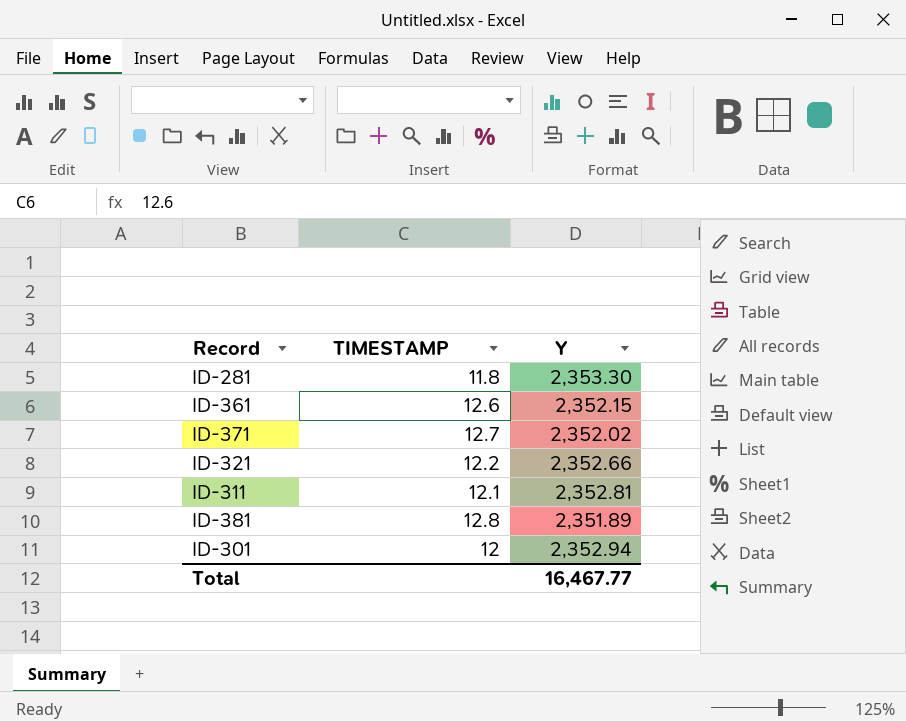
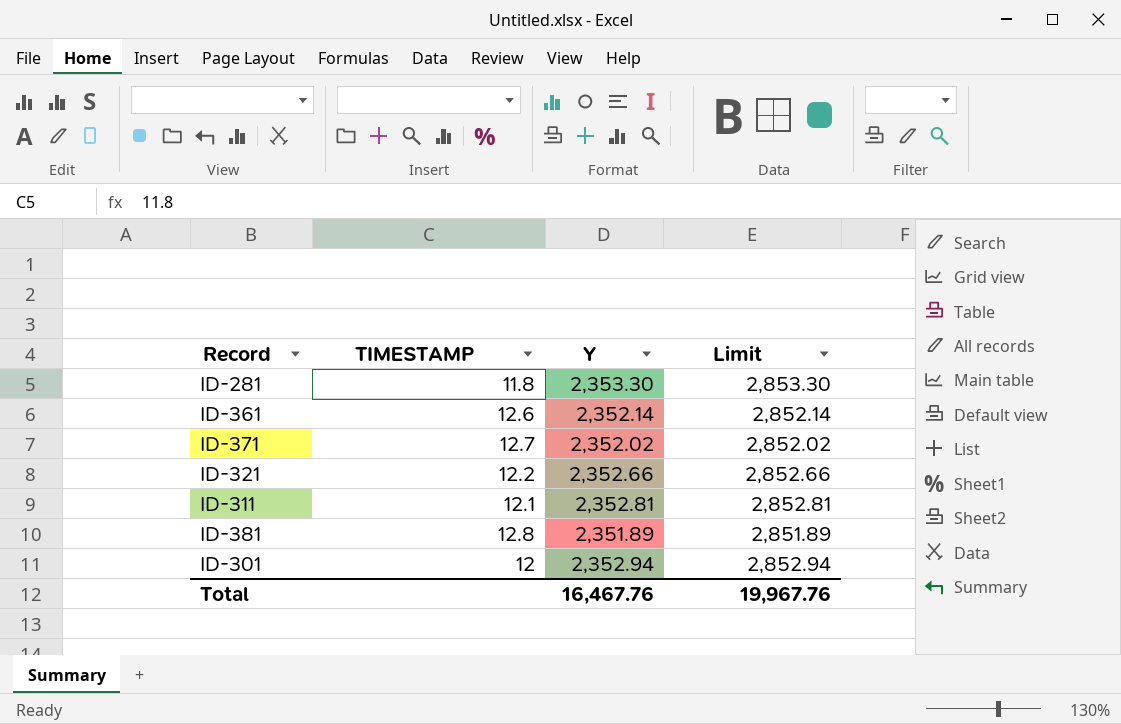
column Limit | formula: none -> [Y] + 500
ID-361 | Y: 2,352.15 -> 2,352.14
Total | Y: 16,467.77 -> 16,467.76

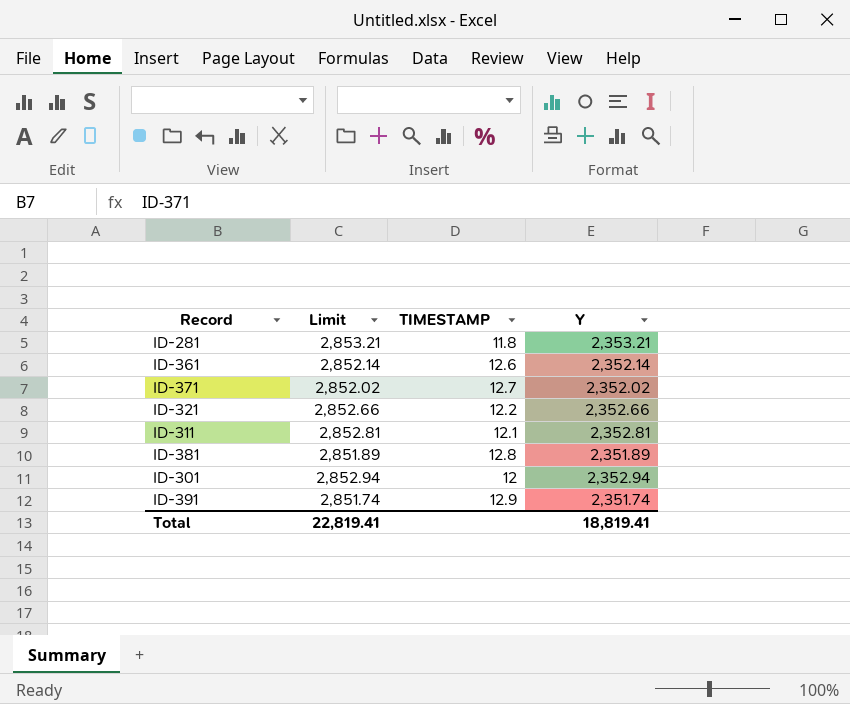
column Limit | position: 4 -> 2
ID-281 | Limit: 2,853.30 -> 2,853.21
ID-281 | Y: 2,353.30 -> 2,353.21
row ID-391: none -> 2,851.74 | 12.9 | 2,351.74
Total | Limit: 19,967.76 -> 22,819.41
Total | Y: 16,467.76 -> 18,819.41

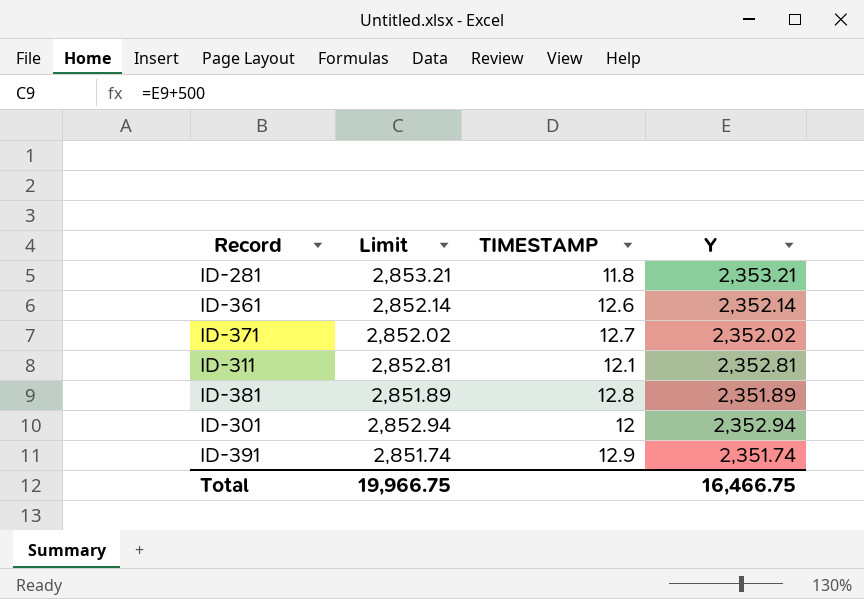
row ID-321: 2,852.66 | 12.2 | 2,352.66 -> none
Total | Limit: 22,819.41 -> 19,966.75
Total | Y: 18,819.41 -> 16,466.75

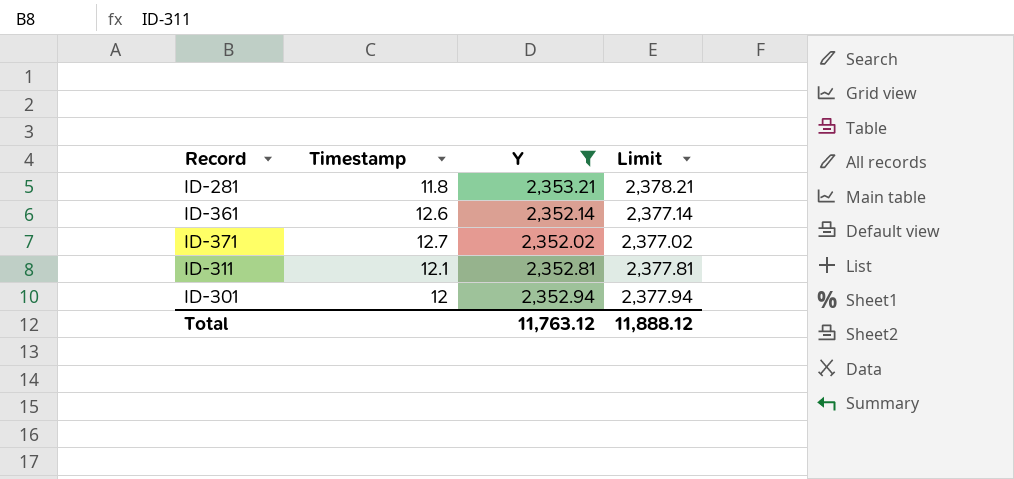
filter: none -> Y >= 2,352.02
column name: TIMESTAMP -> Timestamp
column Limit | formula: [Y] + 500 -> [Y] + 25
column Limit | position: 2 -> 4
Total | Y: 16,466.75 -> 11,763.12
Total | Limit: 19,966.75 -> 11,888.12

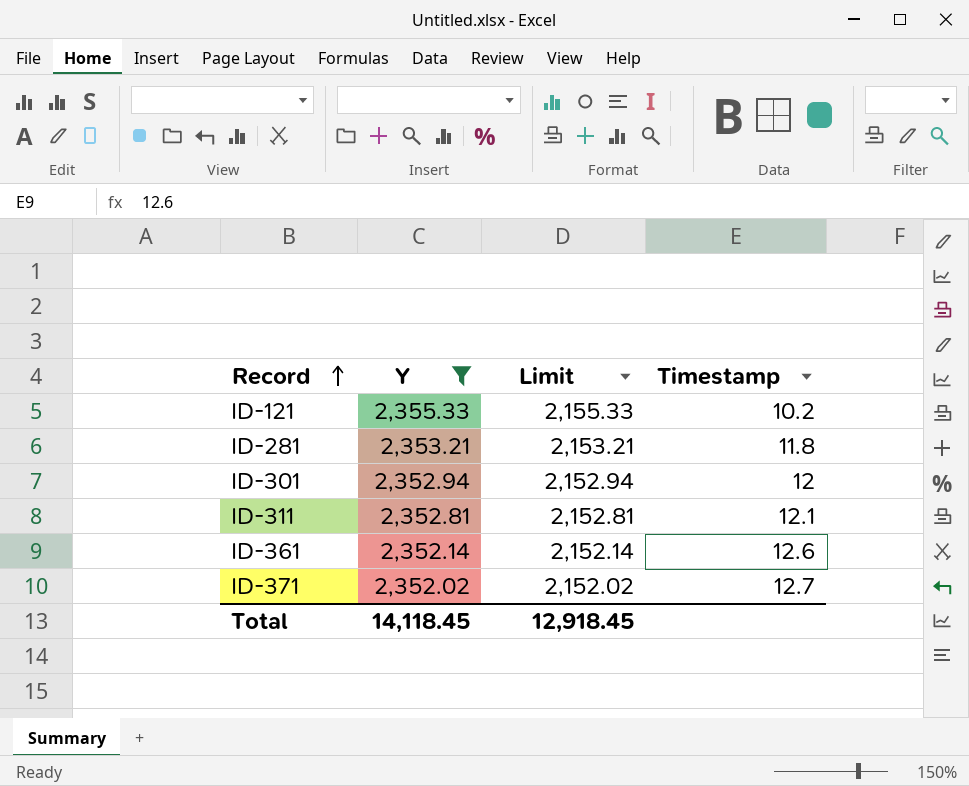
row order: none -> Record ascending
column Limit | formula: [Y] + 25 -> [Y] - 200
column Timestamp | position: 2 -> 4
row ID-121: none -> 2,355.33 | 2,155.33 | 10.2
Total | Y: 11,763.12 -> 14,118.45
Total | Limit: 11,888.12 -> 12,918.45

